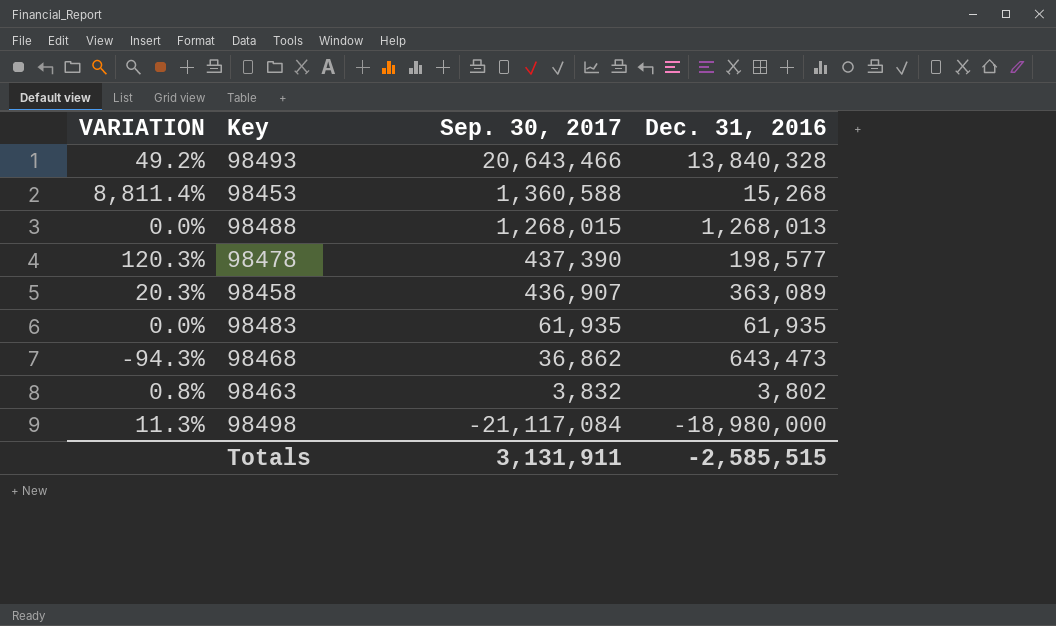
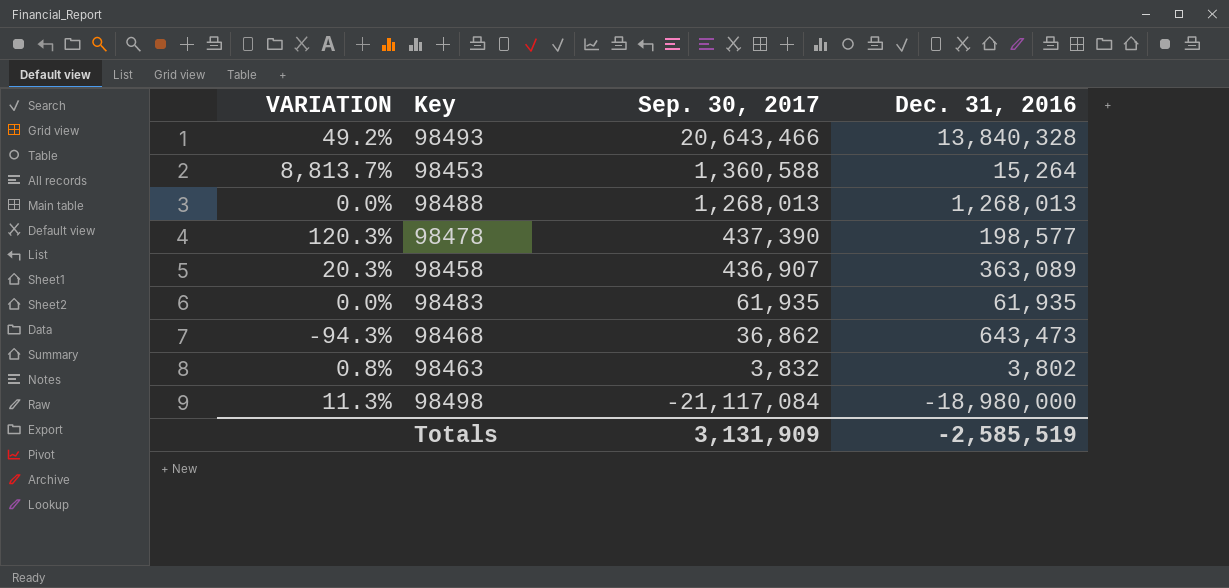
98453 | VARIATION: 8,811.4% -> 8,813.7%
98453 | Dec. 31, 2016: 15,268 -> 15,264
98488 | Sep. 30, 2017: 1,268,015 -> 1,268,013
Totals | Sep. 30, 2017: 3,131,911 -> 3,131,909
Totals | Dec. 31, 2016: -2,585,515 -> -2,585,519

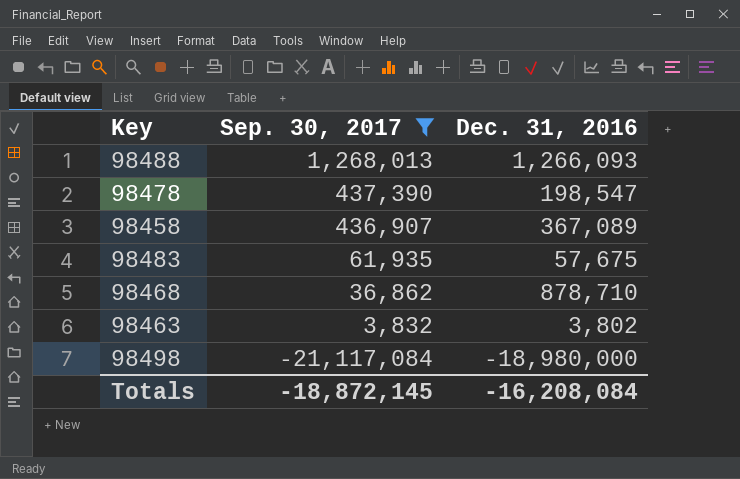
filter: none -> Sep. 30, 2017 <= 1,268,013
column VARIATION | formula: ([Sep. 30, 2017] - [Dec. 31, 2016]) / [Dec. 31, 2016] -> none
98488 | Dec. 31, 2016: 1,268,013 -> 1,266,093
98478 | Dec. 31, 2016: 198,577 -> 198,547
98458 | Dec. 31, 2016: 363,089 -> 367,089
98483 | Dec. 31, 2016: 61,935 -> 57,675
98468 | Dec. 31, 2016: 643,473 -> 878,710
Totals | Sep. 30, 2017: 3,131,909 -> -18,872,145
Totals | Dec. 31, 2016: -2,585,519 -> -16,208,084

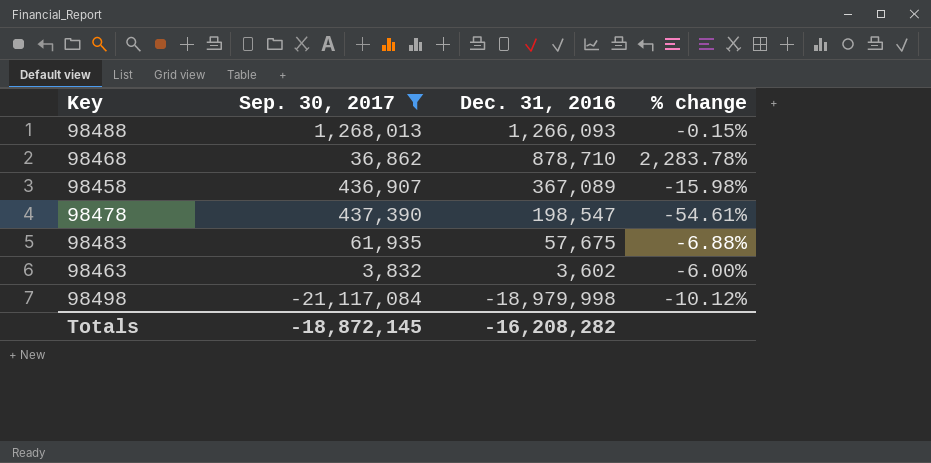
row order: Sep. 30, 2017 descending -> Dec. 31, 2016 descending
column % change | formula: none -> ([Dec. 31, 2016] - [Sep. 30, 2017]) / [Sep. 30, 2017]
98463 | Dec. 31, 2016: 3,802 -> 3,602
98498 | Dec. 31, 2016: -18,980,000 -> -18,979,998
Totals | Dec. 31, 2016: -16,208,084 -> -16,208,282

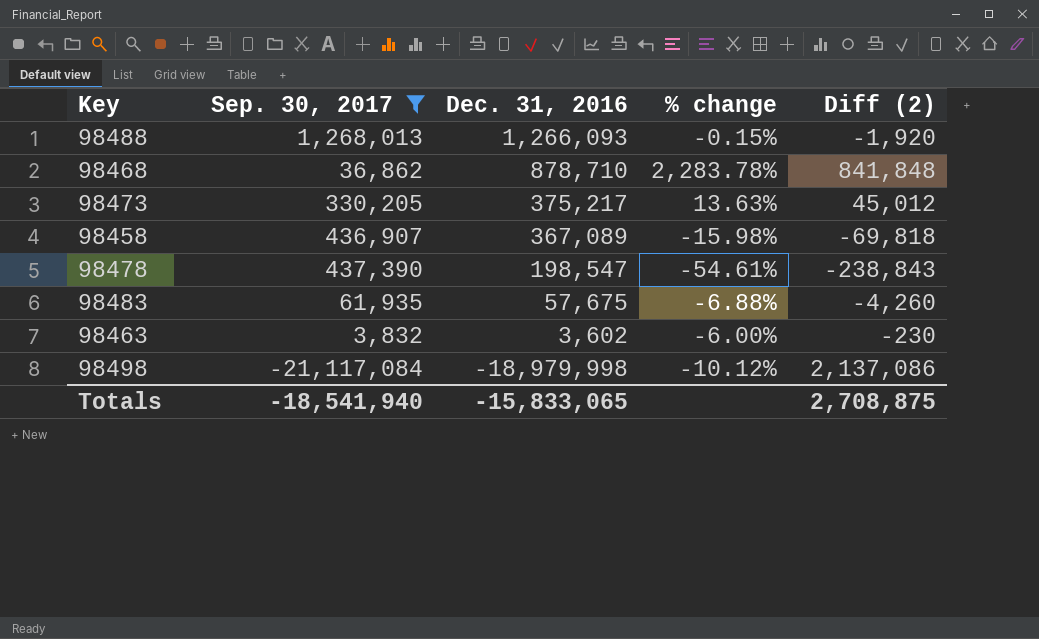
column Diff (2) | formula: none -> [Dec. 31, 2016] - [Sep. 30, 2017]
row 98473: none -> 330,205 | 375,217 | 13.63% | 45,012
Totals | Sep. 30, 2017: -18,872,145 -> -18,541,940
Totals | Dec. 31, 2016: -16,208,282 -> -15,833,065

